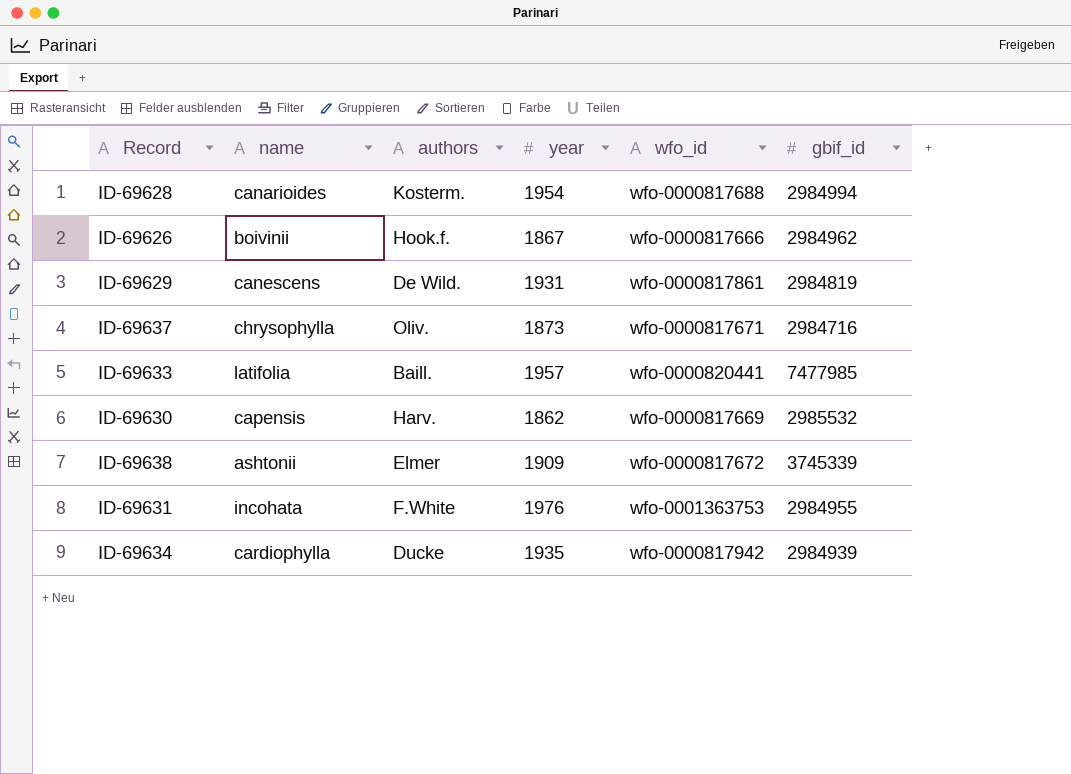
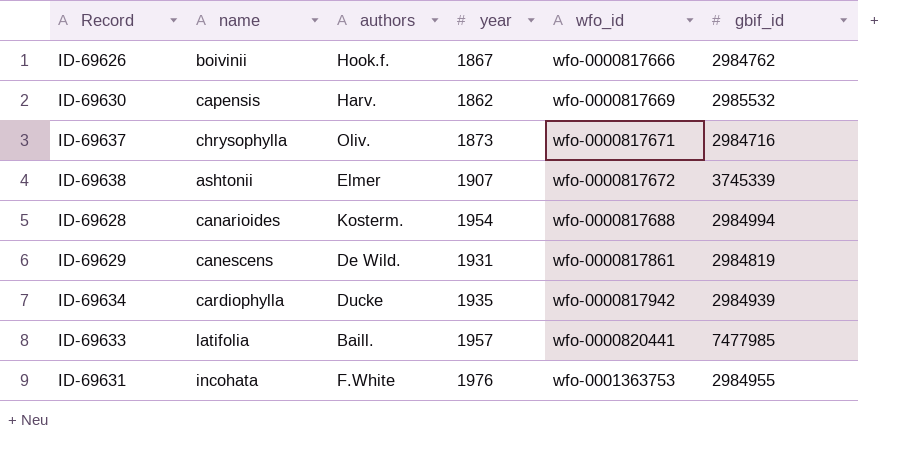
row order: none -> wfo_id ascending
ID-69626 | gbif_id: 2984962 -> 2984762
ID-69638 | year: 1909 -> 1907

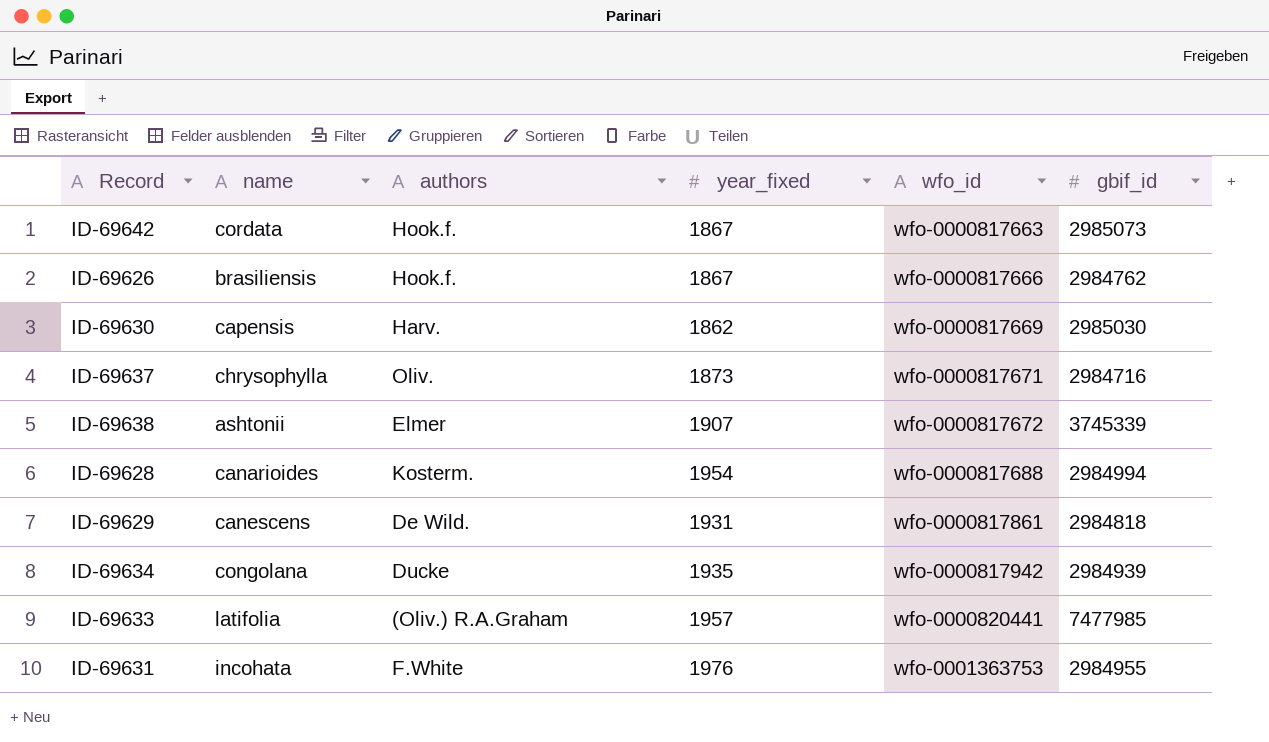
column name: year -> year_fixed
row ID-69642: none -> cordata | Hook.f. | 1867 | wfo-0000817663 | 2985073
ID-69626 | name: boivinii -> brasiliensis
ID-69630 | gbif_id: 2985532 -> 2985030
ID-69629 | gbif_id: 2984819 -> 2984818
ID-69634 | name: cardiophylla -> congolana
ID-69633 | authors: Baill. -> (Oliv.) R.A.Graham

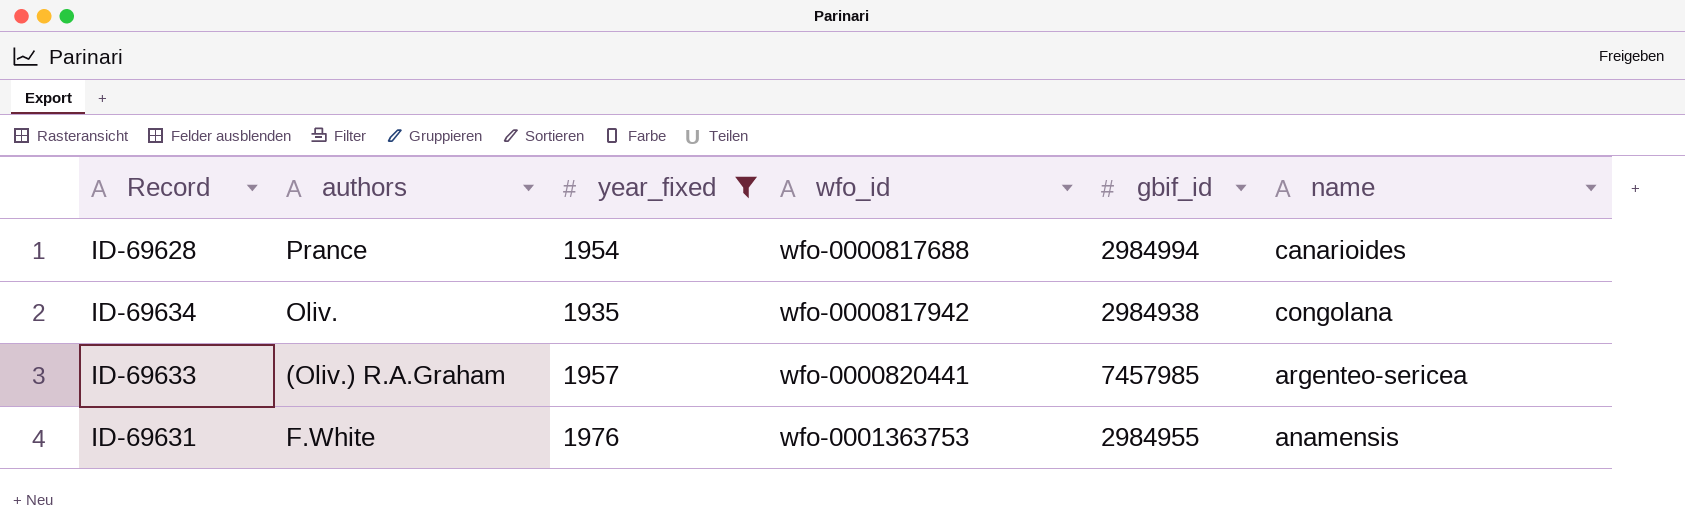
filter: none -> year_fixed >= 1935
column name | position: 2 -> 6
ID-69628 | authors: Kosterm. -> Prance
ID-69634 | authors: Ducke -> Oliv.
ID-69634 | gbif_id: 2984939 -> 2984938
ID-69633 | gbif_id: 7477985 -> 7457985
ID-69633 | name: latifolia -> argenteo-sericea
ID-69631 | name: incohata -> anamensis

